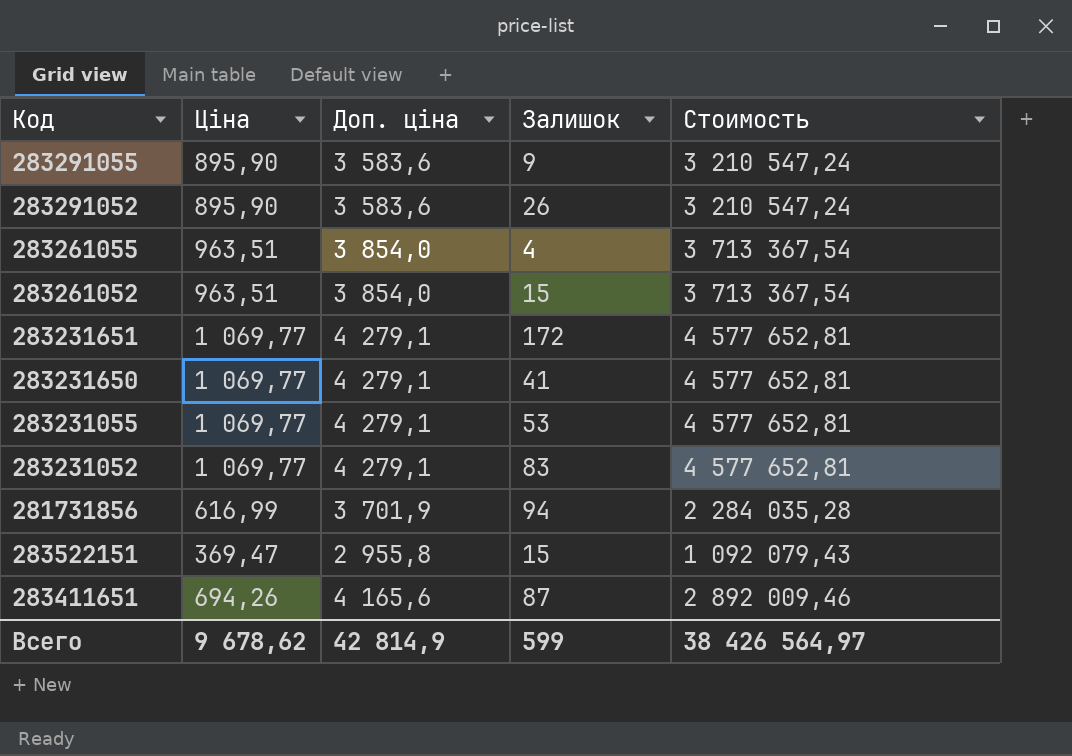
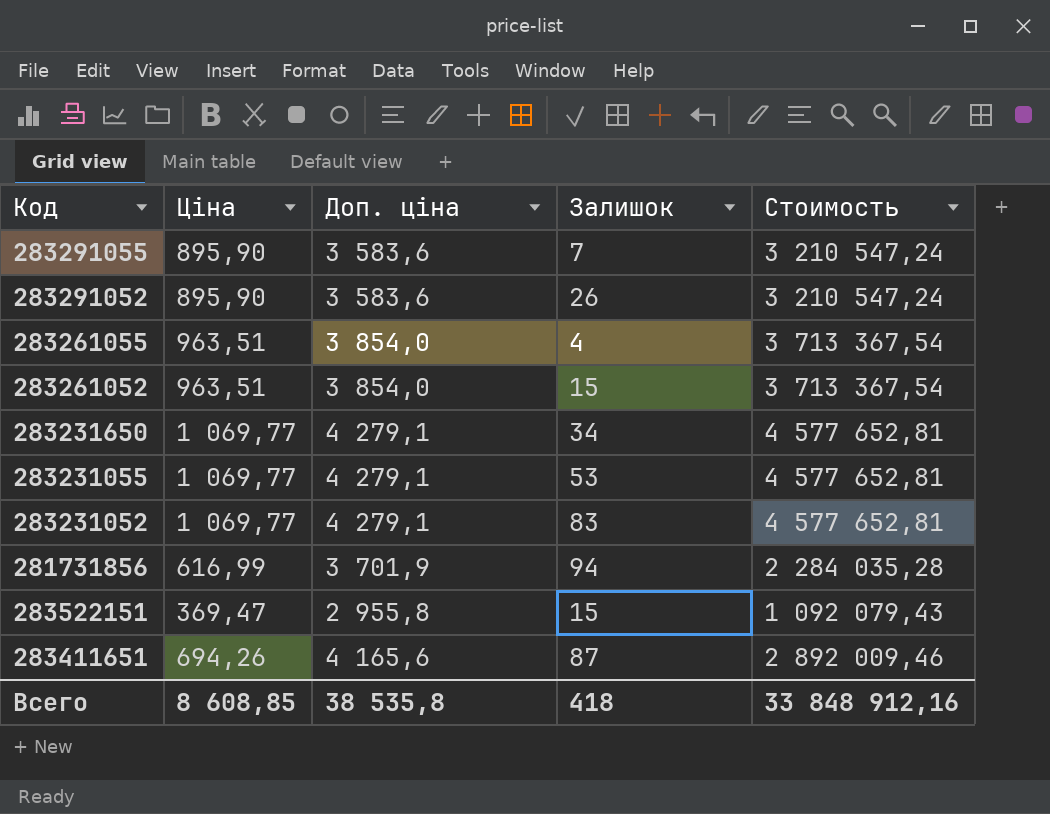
row 283231651: 1 069,77 | 4 279,1 | 172 | 4 577 652,81 -> none
283291055 | Залишок: 9 -> 7
283231650 | Залишок: 41 -> 34
Всего | Ціна: 9 678,62 -> 8 608,85
Всего | Доп. ціна: 42 814,9 -> 38 535,8
Всего | Залишок: 599 -> 418
Всего | Стоимость: 38 426 564,97 -> 33 848 912,16

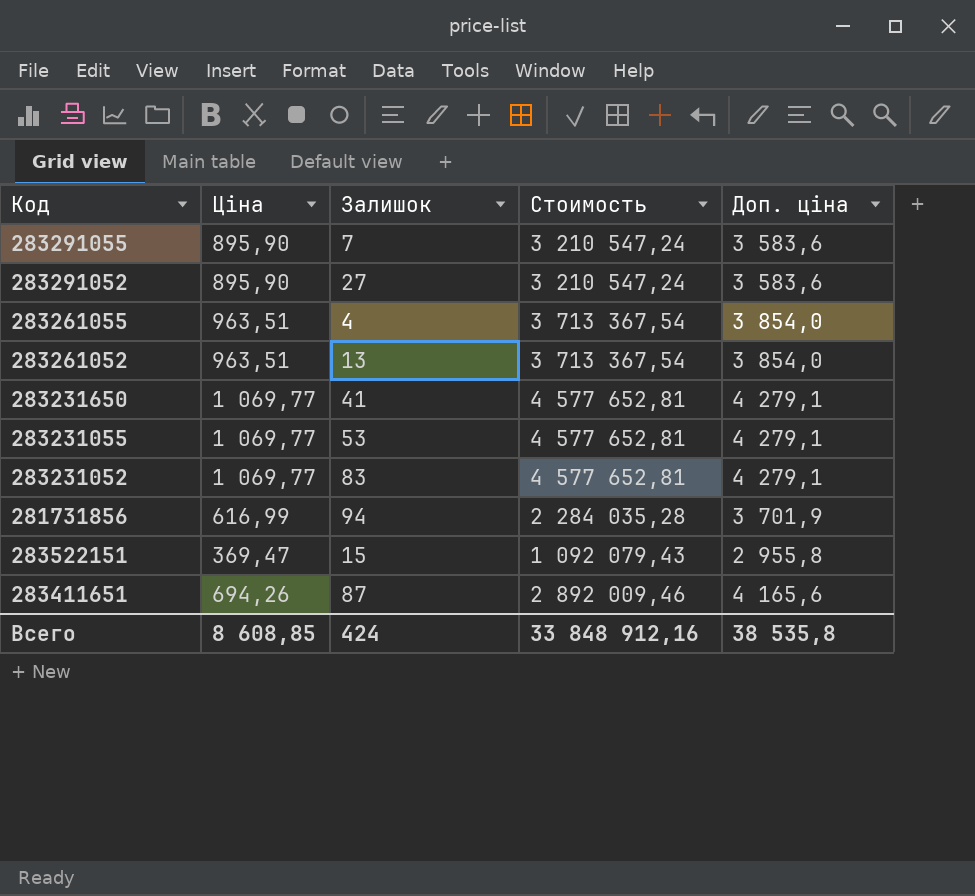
column Доп. ціна | position: 3 -> 5
283291052 | Залишок: 26 -> 27
283261052 | Залишок: 15 -> 13
283231650 | Залишок: 34 -> 41
Всего | Залишок: 418 -> 424

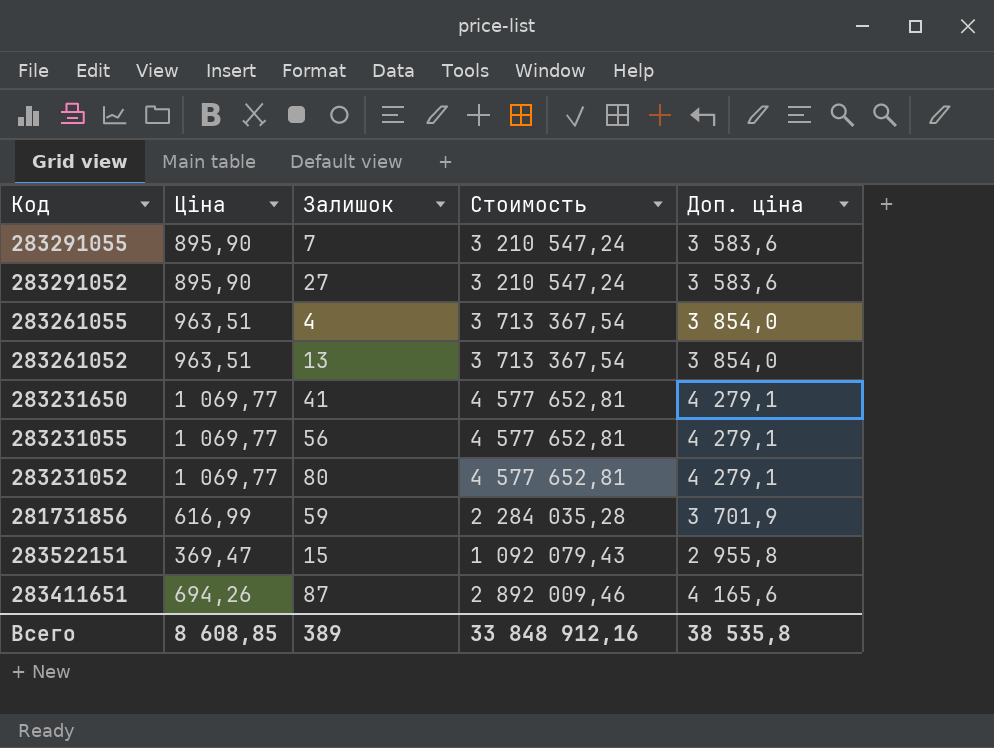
283231055 | Залишок: 53 -> 56
283231052 | Залишок: 83 -> 80
281731856 | Залишок: 94 -> 59
Всего | Залишок: 424 -> 389

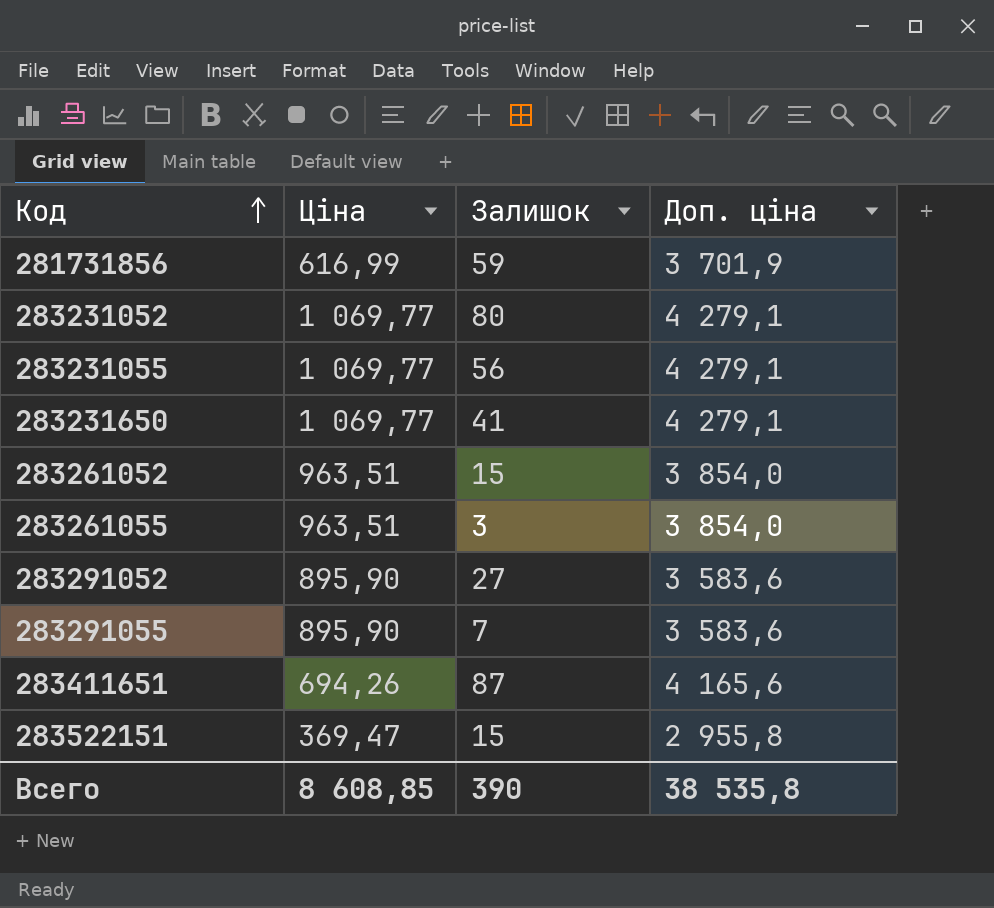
row order: none -> Код ascending
column Стоимость | formula: [Ціна] * [Доп. ціна] -> none
283261052 | Залишок: 13 -> 15
283261055 | Залишок: 4 -> 3
Всего | Залишок: 389 -> 390

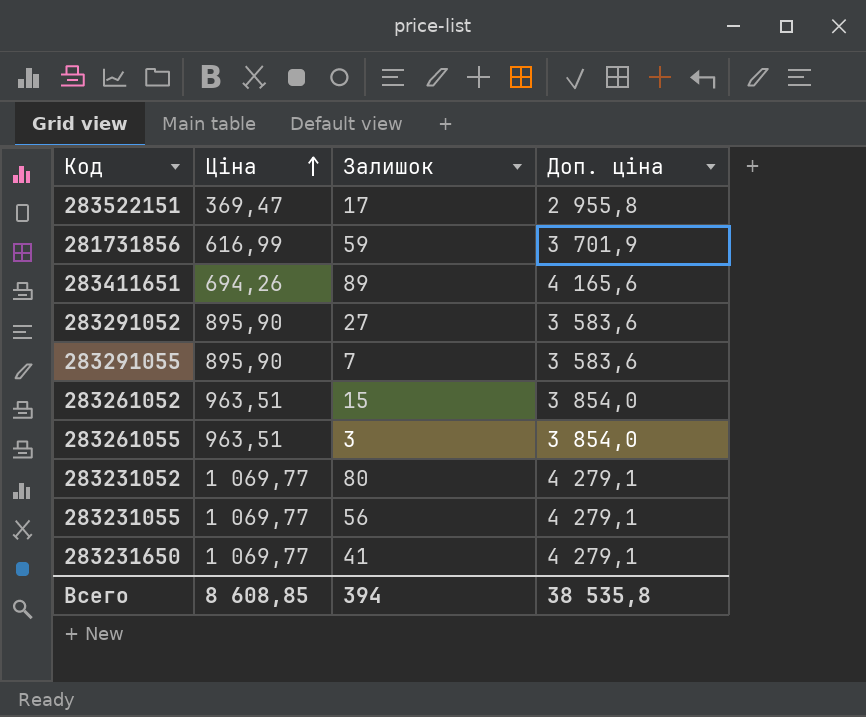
row order: Код ascending -> Ціна ascending
283522151 | Залишок: 15 -> 17
283411651 | Залишок: 87 -> 89
Всего | Залишок: 390 -> 394

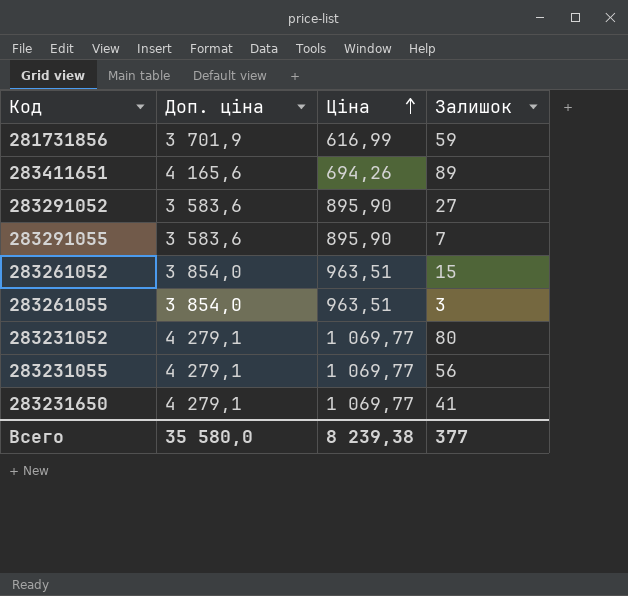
column Доп. ціна | position: 4 -> 2
row 283522151: 369,47 | 17 | 2 955,8 -> none
Всего | Доп. ціна: 38 535,8 -> 35 580,0
Всего | Ціна: 8 608,85 -> 8 239,38
Всего | Залишок: 394 -> 377

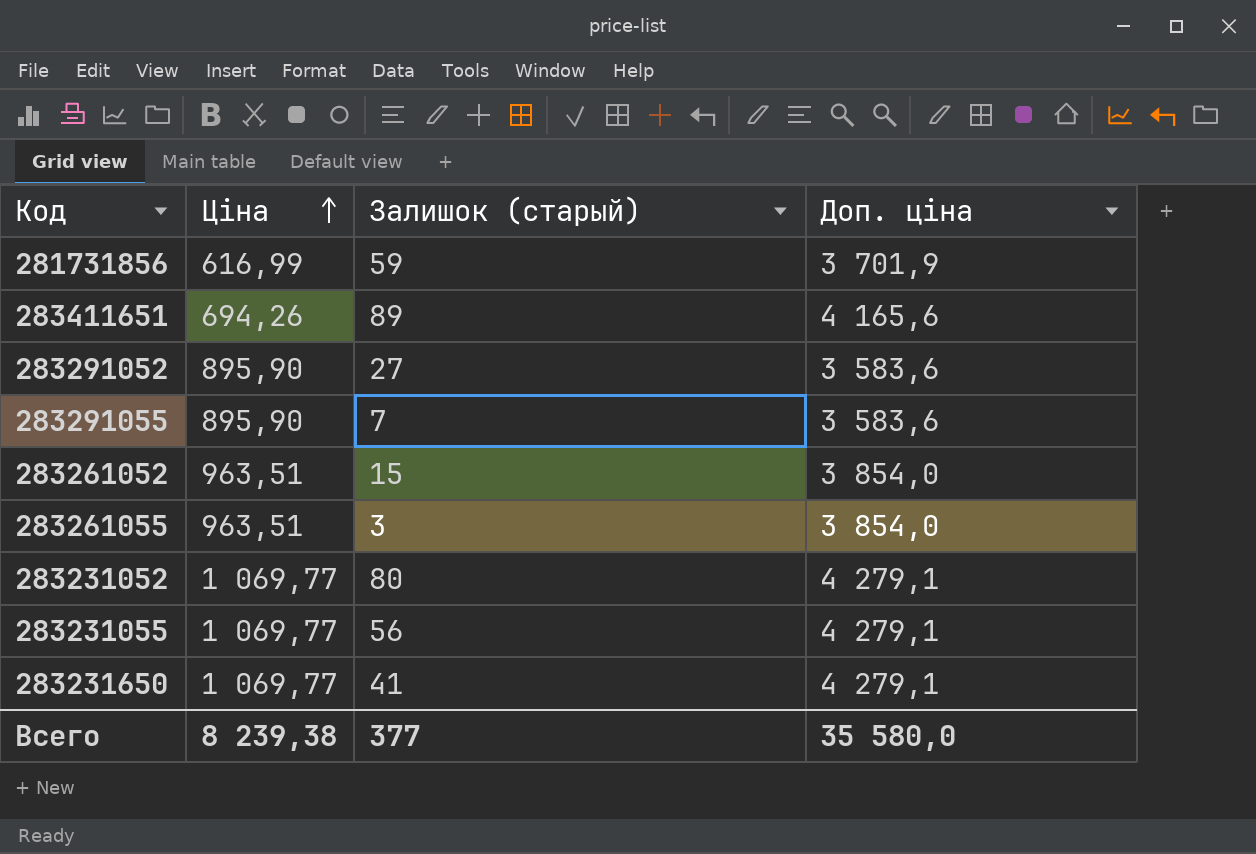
column name: Залишок -> Залишок (старый)
column Доп. ціна | position: 2 -> 4

